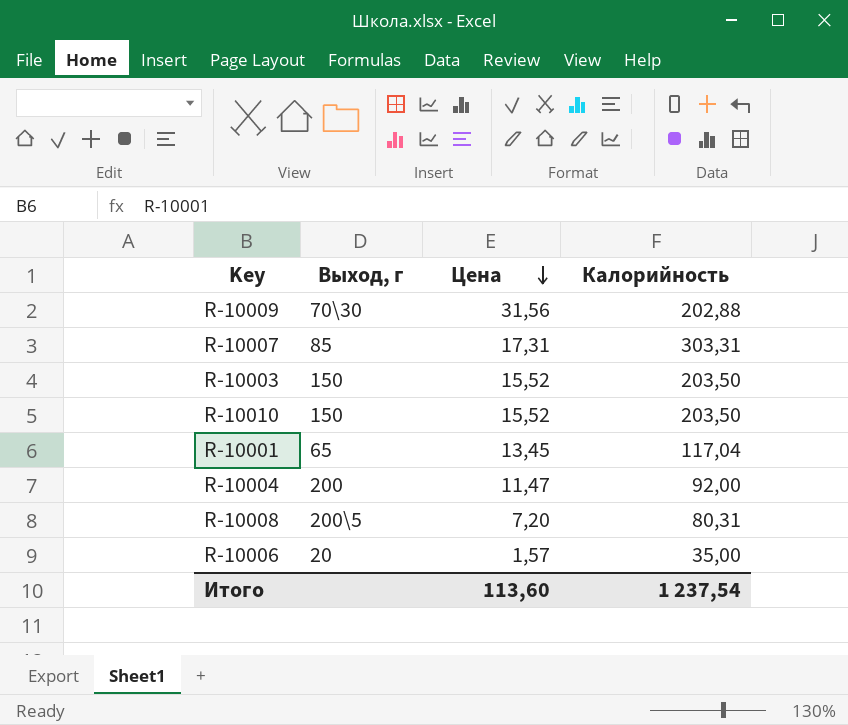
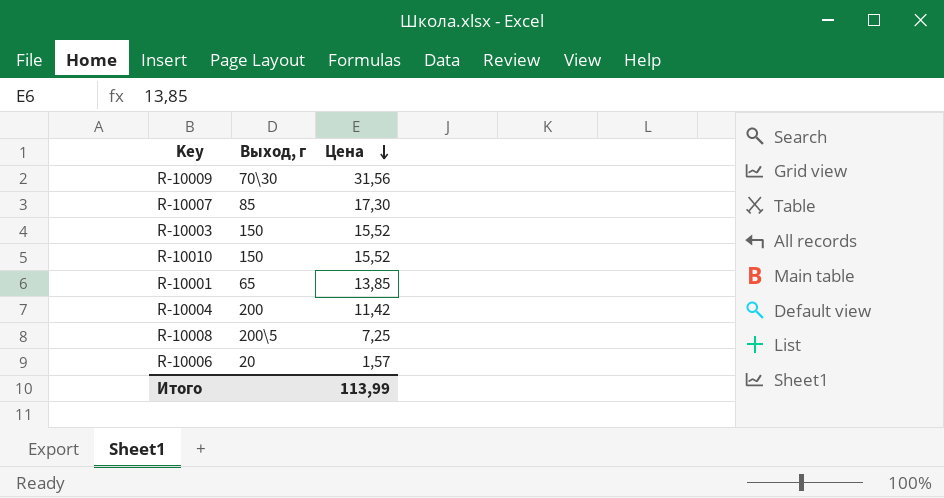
column Калорийность | position: 4 -> none
R-10007 | Цена: 17,31 -> 17,30
R-10001 | Цена: 13,45 -> 13,85
R-10004 | Цена: 11,47 -> 11,42
R-10008 | Цена: 7,20 -> 7,25
Итого | Цена: 113,60 -> 113,99

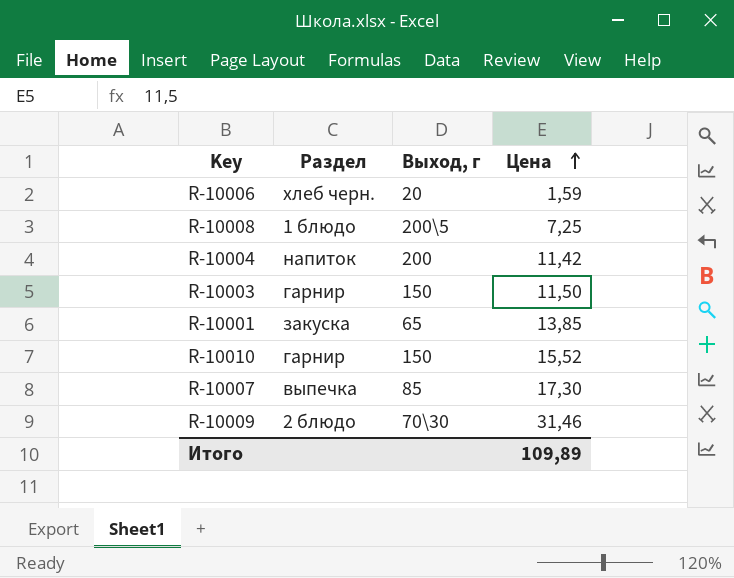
row order: Цена descending -> Цена ascending
column Раздел | position: none -> 2
R-10006 | Цена: 1,57 -> 1,59
R-10003 | Цена: 15,52 -> 11,50
R-10009 | Цена: 31,56 -> 31,46
Итого | Цена: 113,99 -> 109,89

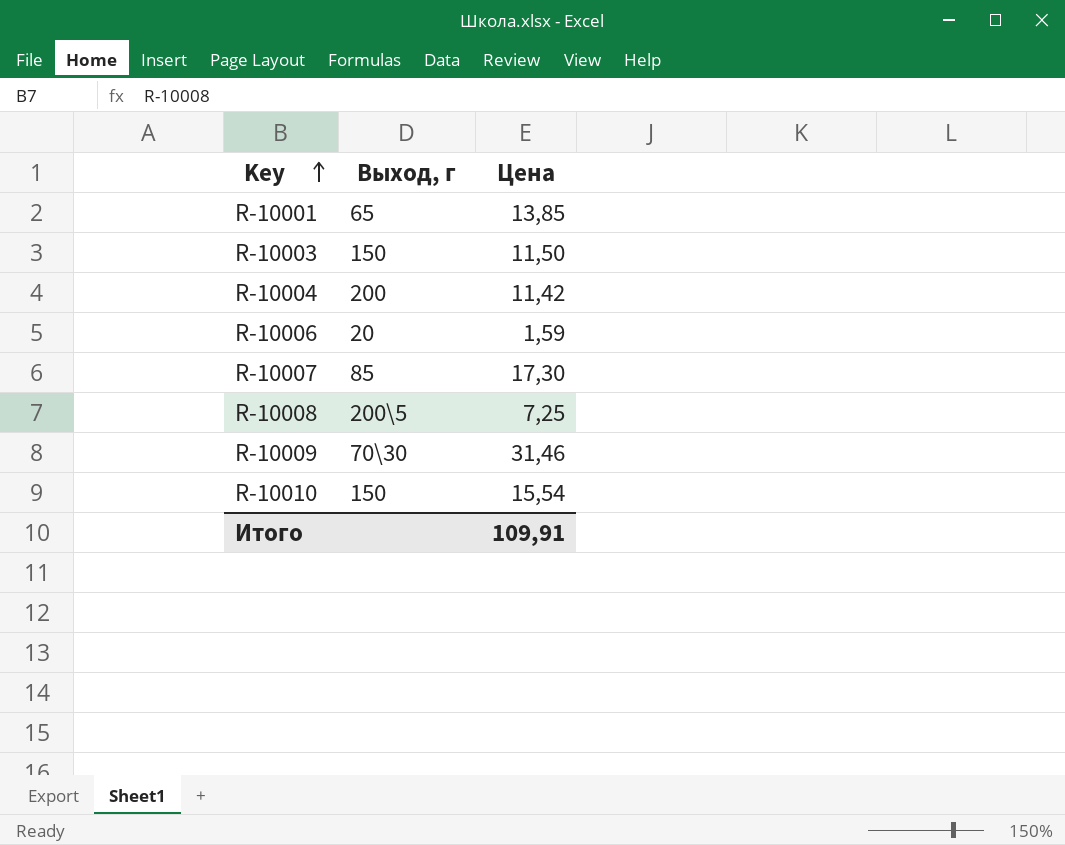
row order: Цена ascending -> Key ascending
column Раздел | position: 2 -> none
R-10010 | Цена: 15,52 -> 15,54
Итого | Цена: 109,89 -> 109,91

